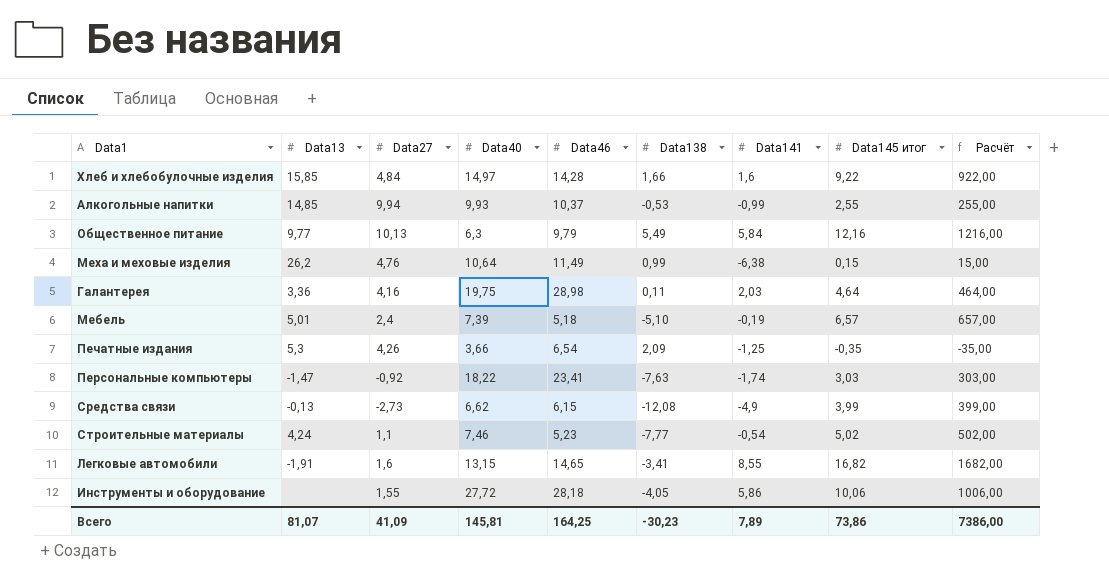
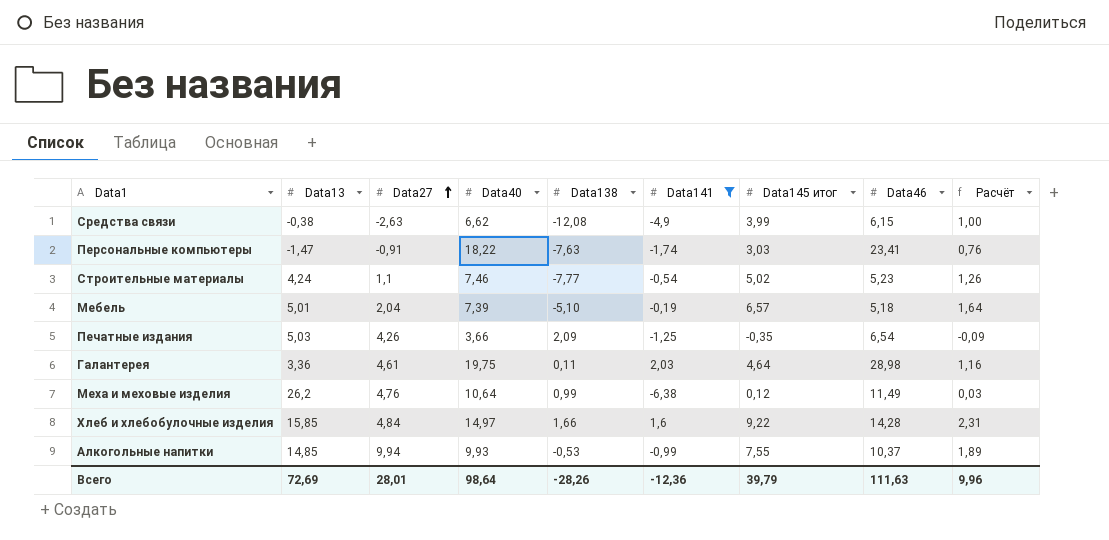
filter: none -> Data141 <= 2,03
row order: none -> Data27 ascending
column Data46 | position: 5 -> 8
column Расчёт | formula: [Data145 итог] * 100 -> [Data145 итог] * 0,25
Средства связи | Data13: -0,13 -> -0,38
Средства связи | Data27: -2,73 -> -2,63
Персональные компьютеры | Data27: -0,92 -> -0,91
Мебель | Data27: 2,4 -> 2,04
Печатные издания | Data13: 5,3 -> 5,03
Галантерея | Data27: 4,16 -> 4,61
Меха и меховые изделия | Data145 итог: 0,15 -> 0,12
Алкогольные напитки | Data145 итог: 2,55 -> 7,55
Всего | Data13: 81,07 -> 72,69
Всего | Data27: 41,09 -> 28,01
Всего | Data40: 145,81 -> 98,64
Всего | Data138: -30,23 -> -28,26
Всего | Data141: 7,89 -> -12,36
Всего | Data145 итог: 73,86 -> 39,79
Всего | Data46: 164,25 -> 111,63
Всего | Расчёт: 7386,00 -> 9,96

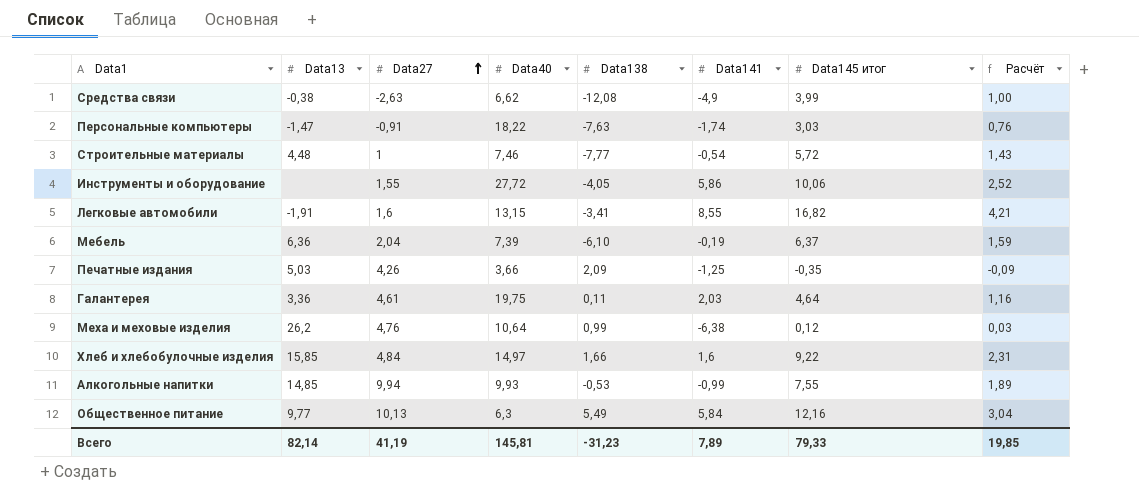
filter: Data141 <= 2,03 -> none
column Data46 | position: 8 -> none
Строительные материалы | Data13: 4,24 -> 4,48
Строительные материалы | Data27: 1,1 -> 1
Строительные материалы | Data145 итог: 5,02 -> 5,72
Строительные материалы | Расчёт: 1,26 -> 1,43
Мебель | Data13: 5,01 -> 6,36
Мебель | Data138: -5,10 -> -6,10
Мебель | Data145 итог: 6,57 -> 6,37
Мебель | Расчёт: 1,64 -> 1,59
Всего | Data13: 72,69 -> 82,14
Всего | Data27: 28,01 -> 41,19
Всего | Data40: 98,64 -> 145,81
Всего | Data138: -28,26 -> -31,23
Всего | Data141: -12,36 -> 7,89
Всего | Data145 итог: 39,79 -> 79,33
Всего | Расчёт: 9,96 -> 19,85

